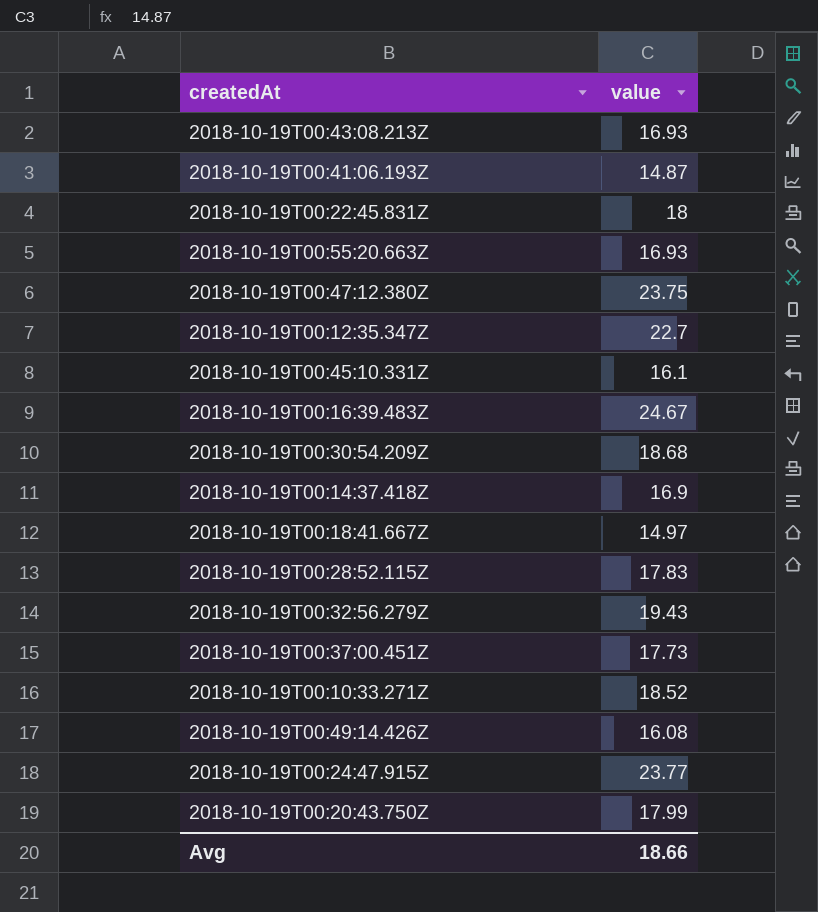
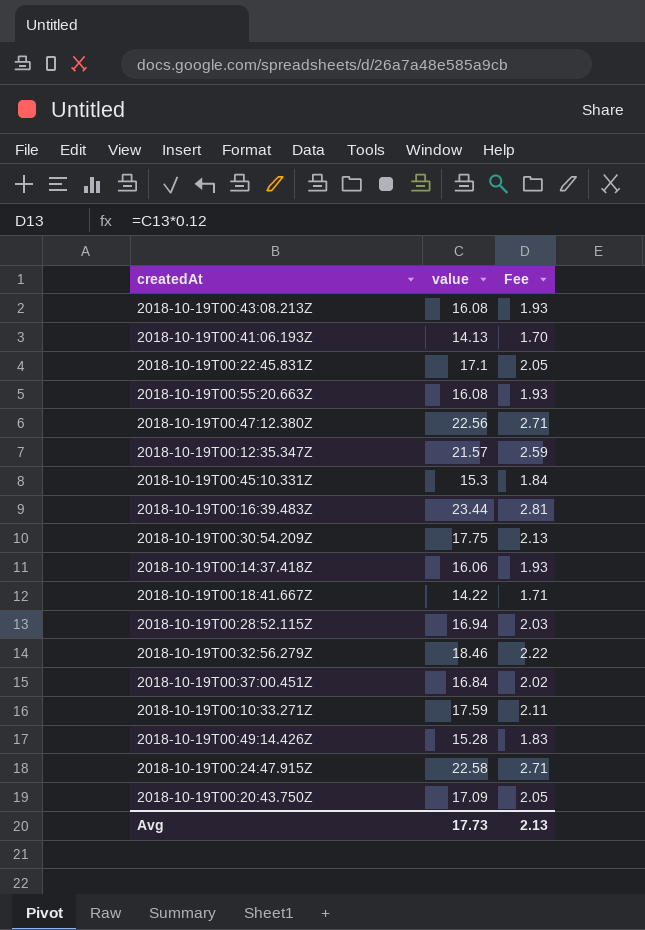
column Fee | formula: none -> [value] * 0.12
2018-10-19T00:43:08.213Z | value: 16.93 -> 16.08
2018-10-19T00:41:06.193Z | value: 14.87 -> 14.13
2018-10-19T00:22:45.831Z | value: 18 -> 17.1
2018-10-19T00:55:20.663Z | value: 16.93 -> 16.08
2018-10-19T00:47:12.380Z | value: 23.75 -> 22.56
2018-10-19T00:12:35.347Z | value: 22.7 -> 21.57
2018-10-19T00:45:10.331Z | value: 16.1 -> 15.3
2018-10-19T00:16:39.483Z | value: 24.67 -> 23.44
2018-10-19T00:30:54.209Z | value: 18.68 -> 17.75
2018-10-19T00:14:37.418Z | value: 16.9 -> 16.06
2018-10-19T00:18:41.667Z | value: 14.97 -> 14.22
2018-10-19T00:28:52.115Z | value: 17.83 -> 16.94
2018-10-19T00:32:56.279Z | value: 19.43 -> 18.46
2018-10-19T00:37:00.451Z | value: 17.73 -> 16.84
2018-10-19T00:10:33.271Z | value: 18.52 -> 17.59
2018-10-19T00:49:14.426Z | value: 16.08 -> 15.28
2018-10-19T00:24:47.915Z | value: 23.77 -> 22.58
2018-10-19T00:20:43.750Z | value: 17.99 -> 17.09
Avg | value: 18.66 -> 17.73

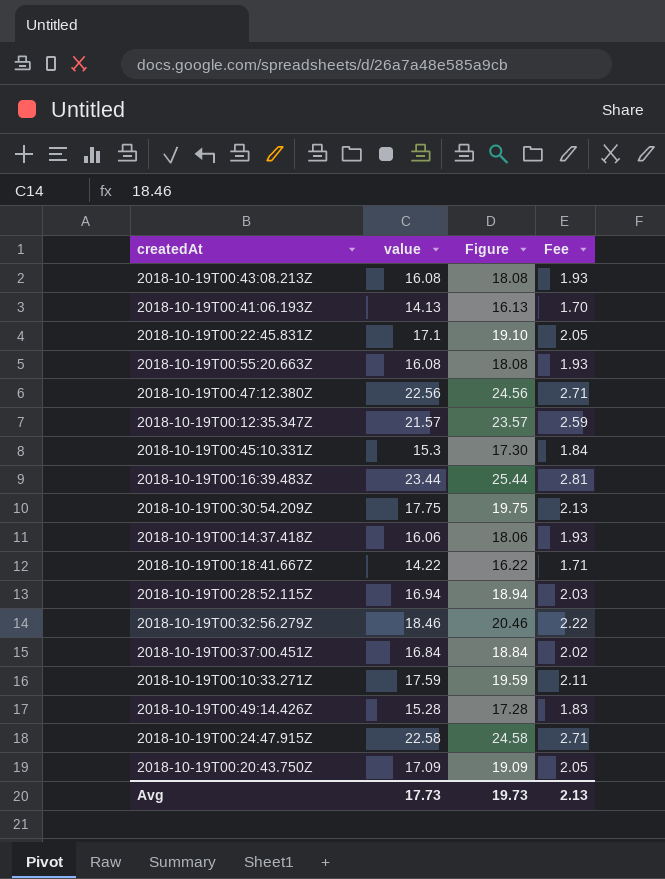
column Figure | formula: none -> [value] + 2

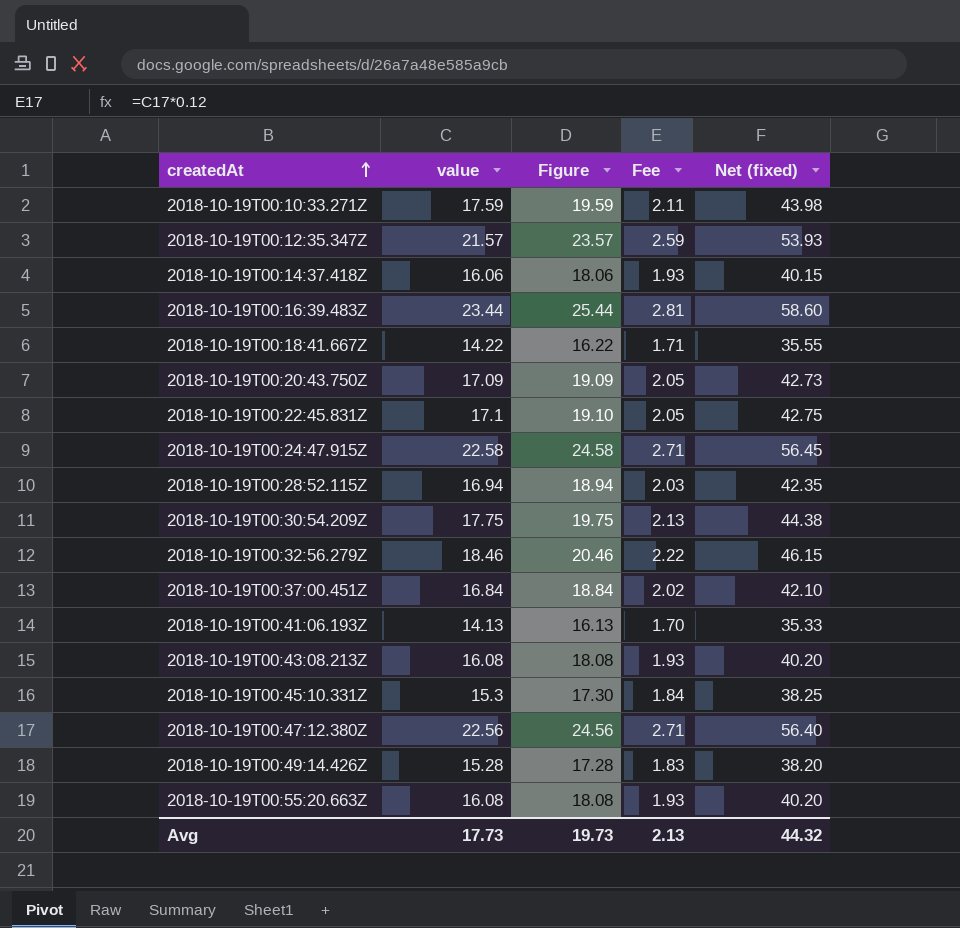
row order: none -> createdAt ascending
column Net (fixed) | formula: none -> [value] * 2.5

